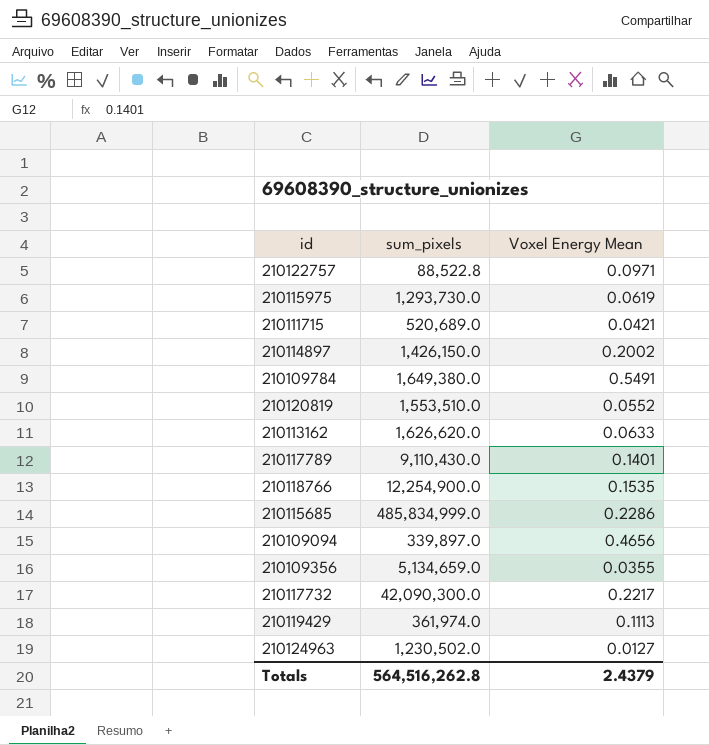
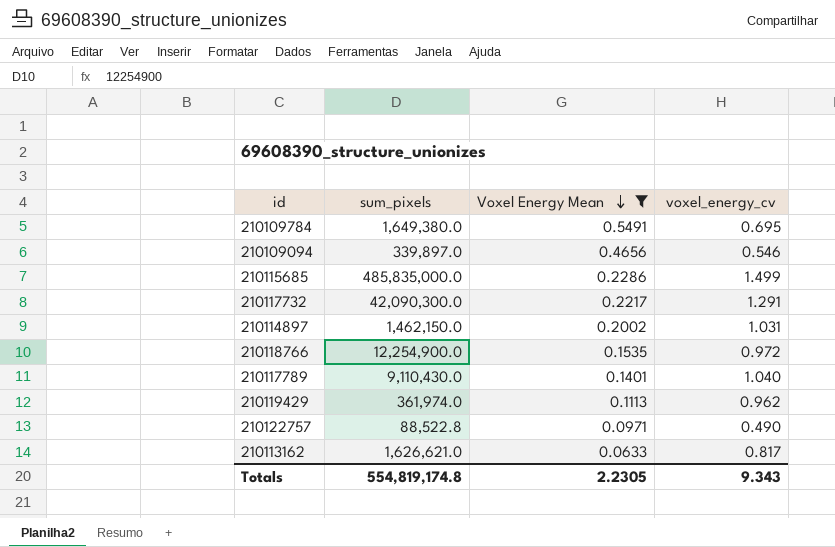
filter: none -> Voxel Energy Mean >= 0.0633
row order: none -> Voxel Energy Mean descending
column voxel_energy_cv | position: none -> 4
210115685 | sum_pixels: 485,834,999.0 -> 485,835,000.0
210114897 | sum_pixels: 1,426,150.0 -> 1,462,150.0
210113162 | sum_pixels: 1,626,620.0 -> 1,626,621.0
Totals | sum_pixels: 564,516,262.8 -> 554,819,174.8
Totals | Voxel Energy Mean: 2.4379 -> 2.2305

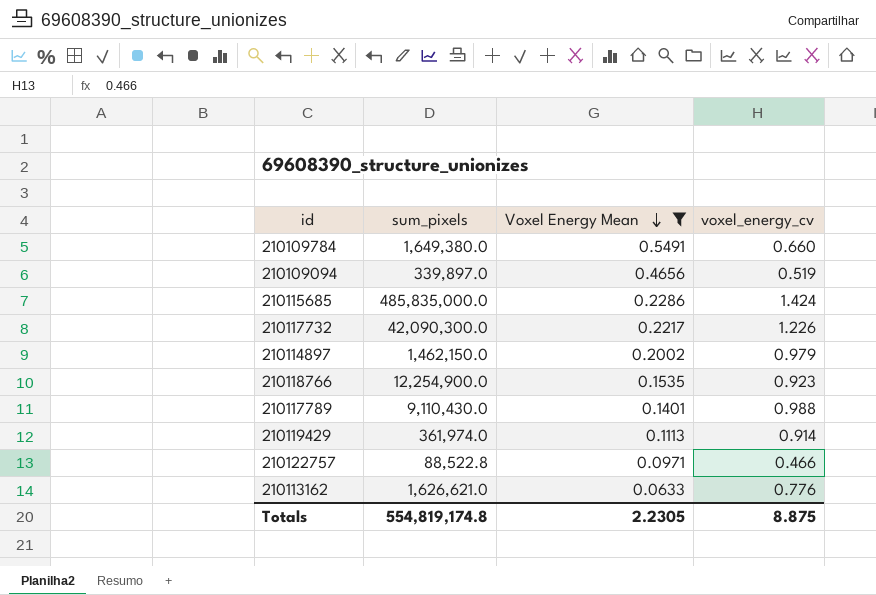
210109784 | voxel_energy_cv: 0.695 -> 0.660
210109094 | voxel_energy_cv: 0.546 -> 0.519
210115685 | voxel_energy_cv: 1.499 -> 1.424
210117732 | voxel_energy_cv: 1.291 -> 1.226
210114897 | voxel_energy_cv: 1.031 -> 0.979
210118766 | voxel_energy_cv: 0.972 -> 0.923
210117789 | voxel_energy_cv: 1.040 -> 0.988
210119429 | voxel_energy_cv: 0.962 -> 0.914
210122757 | voxel_energy_cv: 0.490 -> 0.466
210113162 | voxel_energy_cv: 0.817 -> 0.776
Totals | voxel_energy_cv: 9.343 -> 8.875

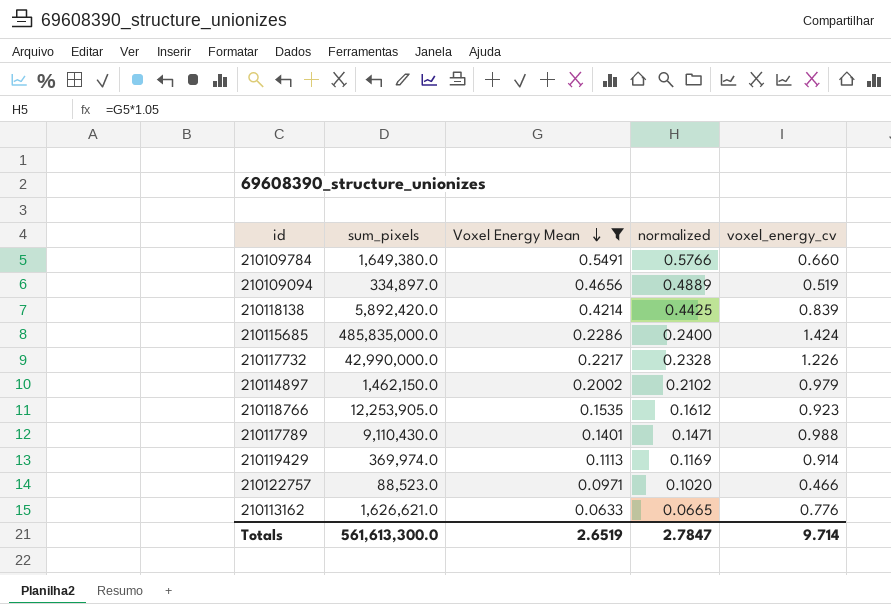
column normalized | formula: none -> [Voxel Energy Mean] * 1.05
210109094 | sum_pixels: 339,897.0 -> 334,897.0
row 210118138: none -> 5,892,420.0 | 0.4214 | 0.4425 | 0.839
210117732 | sum_pixels: 42,090,300.0 -> 42,990,000.0
210118766 | sum_pixels: 12,254,900.0 -> 12,253,905.0
210119429 | sum_pixels: 361,974.0 -> 369,974.0
210122757 | sum_pixels: 88,522.8 -> 88,523.0
Totals | sum_pixels: 554,819,174.8 -> 561,613,300.0
Totals | Voxel Energy Mean: 2.2305 -> 2.6519
Totals | voxel_energy_cv: 8.875 -> 9.714

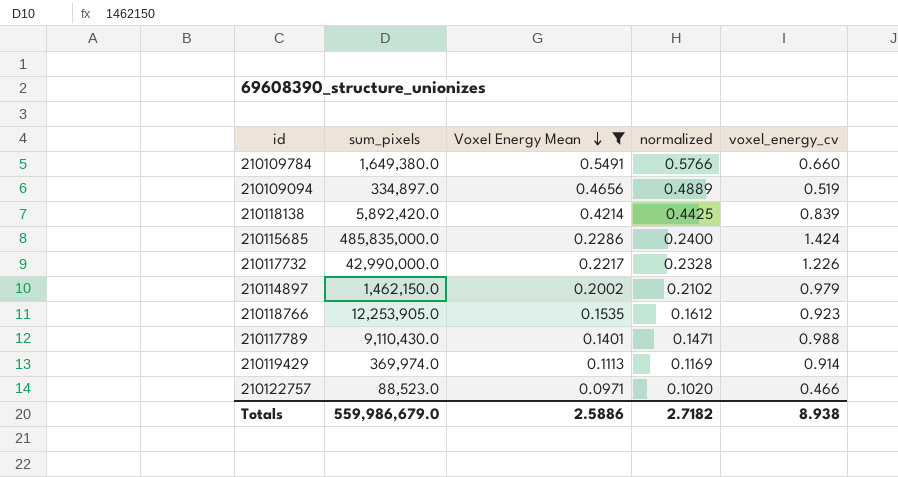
row 210113162: 1,626,621.0 | 0.0633 | 0.0665 | 0.776 -> none
Totals | sum_pixels: 561,613,300.0 -> 559,986,679.0
Totals | Voxel Energy Mean: 2.6519 -> 2.5886
Totals | normalized: 2.7847 -> 2.7182
Totals | voxel_energy_cv: 9.714 -> 8.938

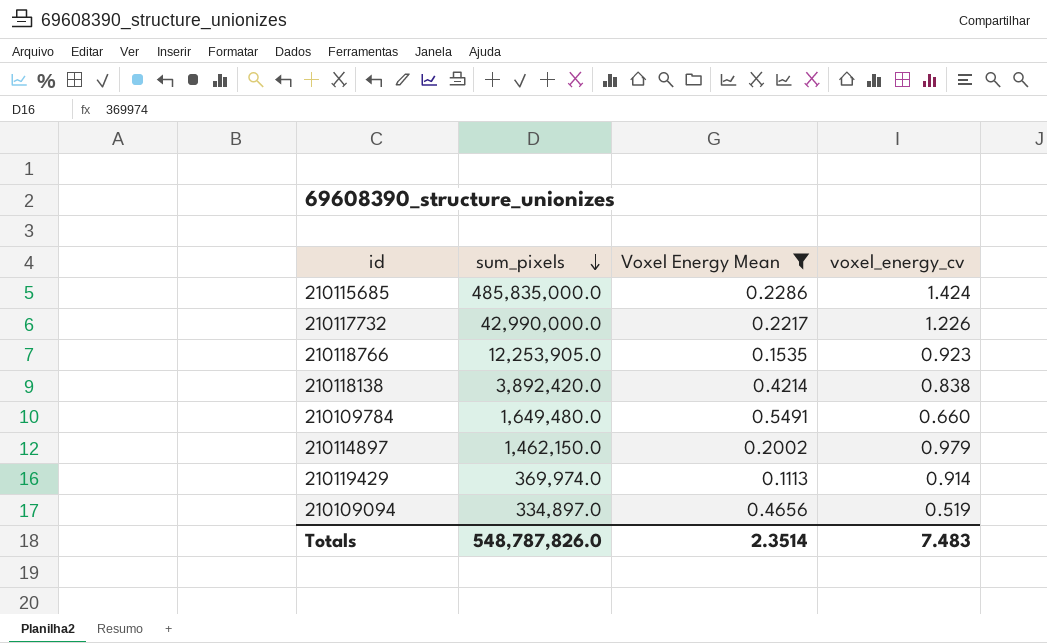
row order: Voxel Energy Mean descending -> sum_pixels descending
column normalized | formula: [Voxel Energy Mean] * 1.05 -> none
row 210117789: 9,110,430.0 | 0.1401 | 0.1471 | 0.988 -> none
row 210122757: 88,523.0 | 0.0971 | 0.1020 | 0.466 -> none
210118138 | sum_pixels: 5,892,420.0 -> 3,892,420.0
210118138 | voxel_energy_cv: 0.839 -> 0.838
210109784 | sum_pixels: 1,649,380.0 -> 1,649,480.0
Totals | sum_pixels: 559,986,679.0 -> 548,787,826.0
Totals | Voxel Energy Mean: 2.5886 -> 2.3514
Totals | voxel_energy_cv: 8.938 -> 7.483

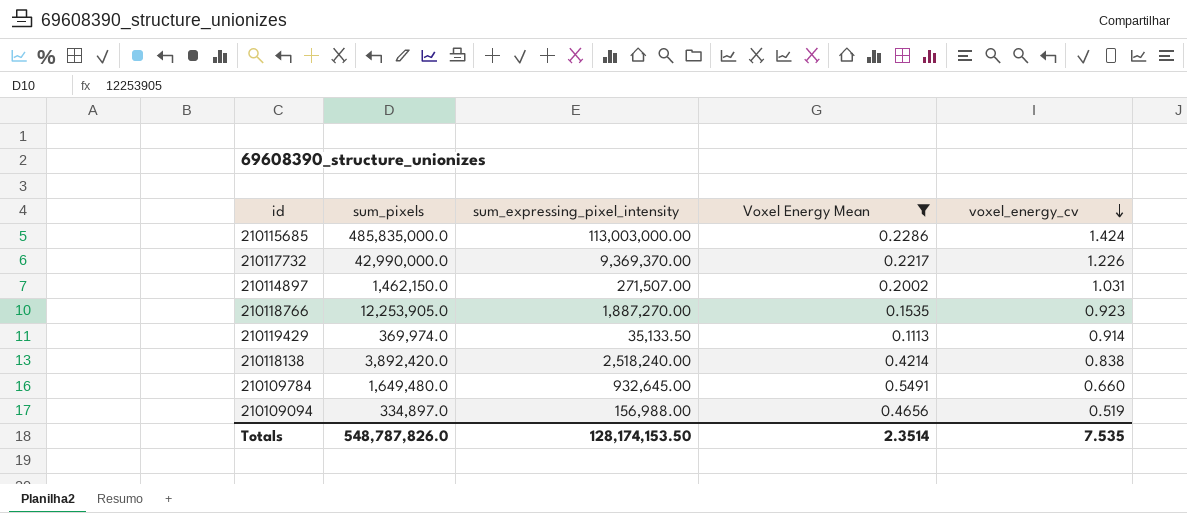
row order: sum_pixels descending -> voxel_energy_cv descending
column sum_expressing_pixel_intensity | position: none -> 3
210114897 | voxel_energy_cv: 0.979 -> 1.031
Totals | voxel_energy_cv: 7.483 -> 7.535

